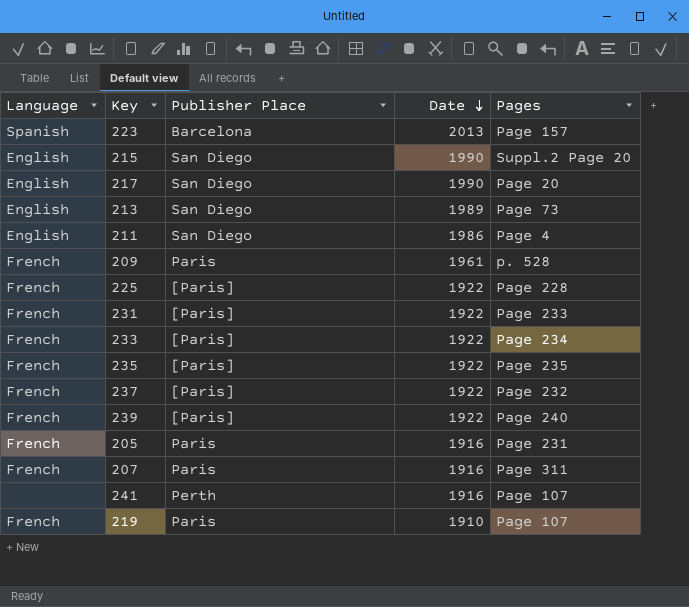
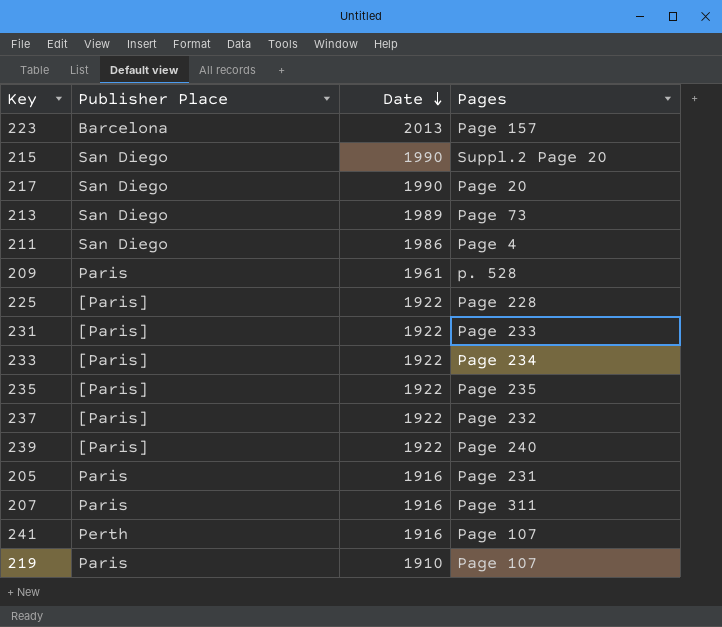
column Language | position: 1 -> none

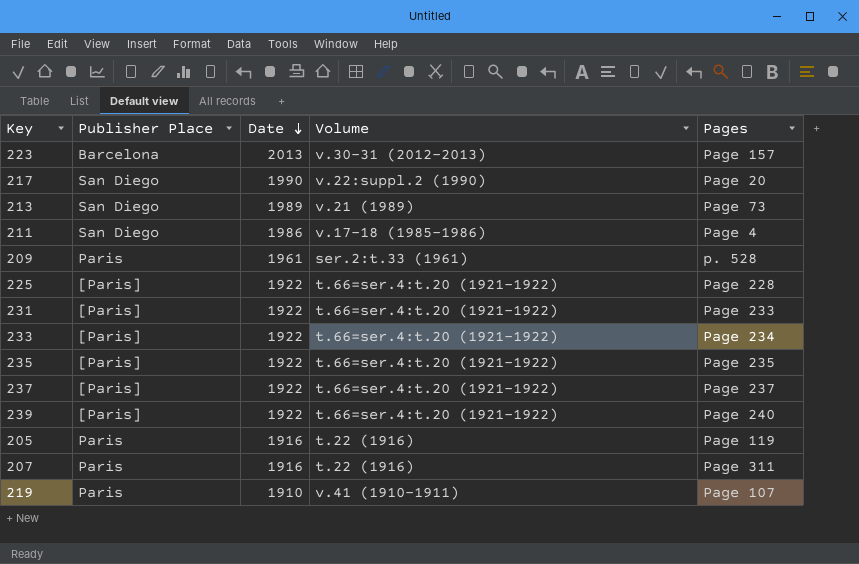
column Volume | position: none -> 4
row 215: San Diego | 1990 | Suppl.2 Page 20 -> none
row 241: Perth | 1916 | Page 107 -> none
237 | Pages: Page 232 -> Page 237
205 | Pages: Page 231 -> Page 119

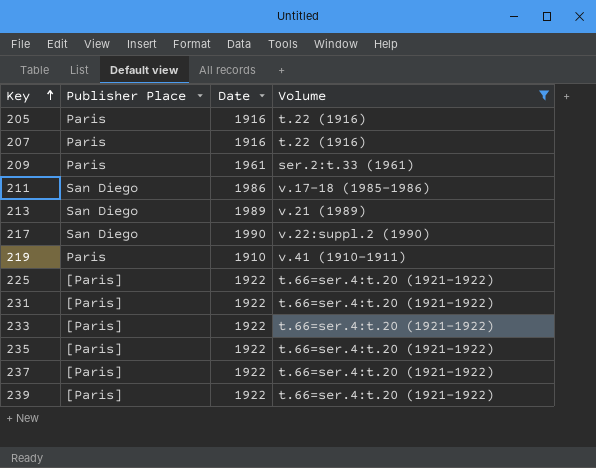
filter: none -> Volume != v.30-31 (2012-2013)
row order: Date descending -> Key ascending
column Pages | position: 5 -> none

